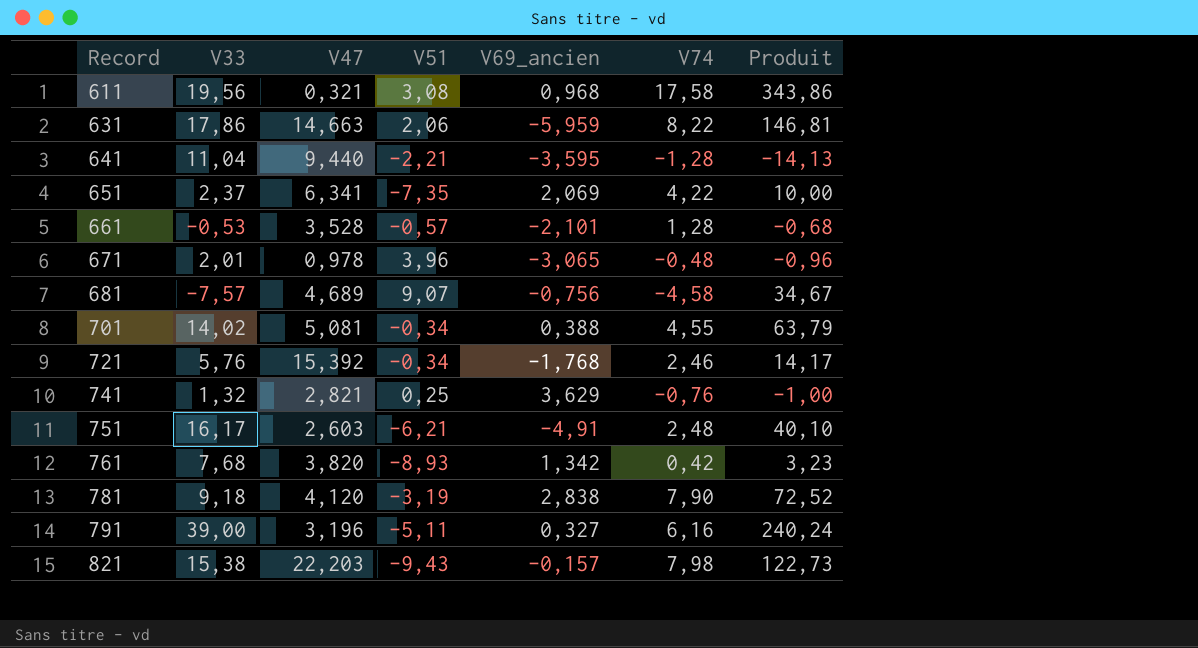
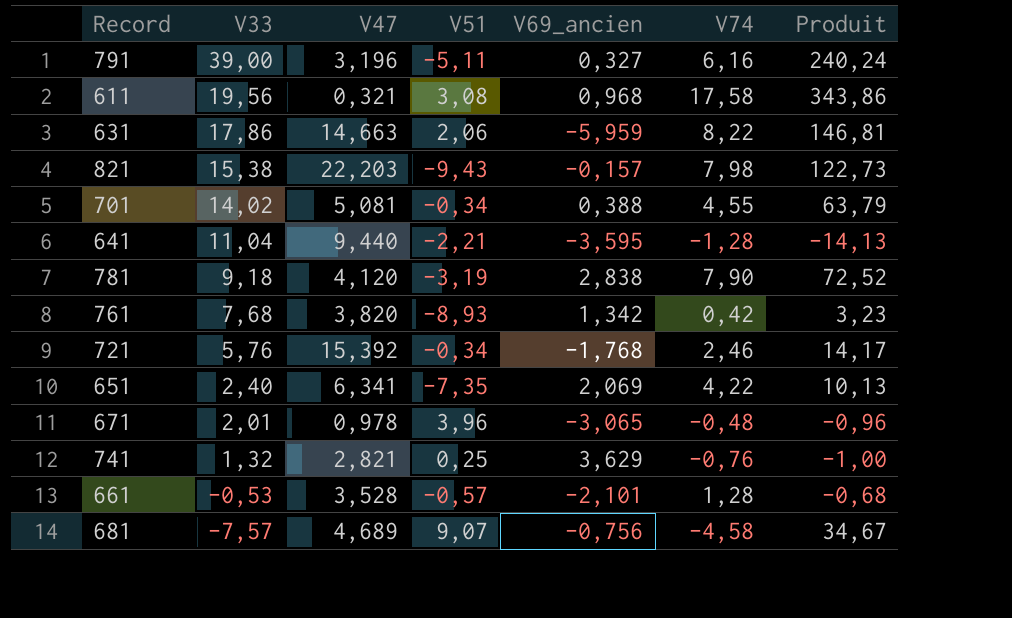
row order: Record ascending -> V33 descending
row 751: 16,17 | 2,603 | -6,21 | -4,91 | 2,48 | 40,10 -> none
651 | V33: 2,37 -> 2,40
651 | Produit: 10,00 -> 10,13

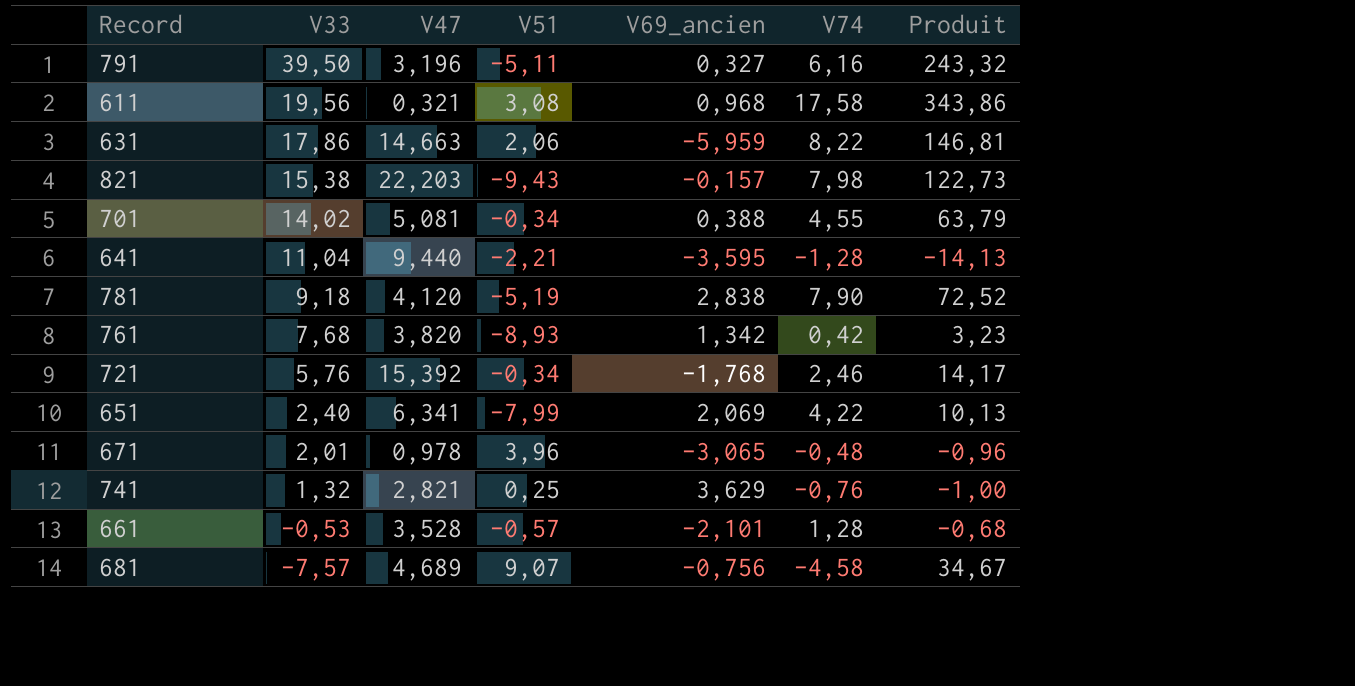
791 | V33: 39,00 -> 39,50
791 | Produit: 240,24 -> 243,32
781 | V51: -3,19 -> -5,19
651 | V51: -7,35 -> -7,99

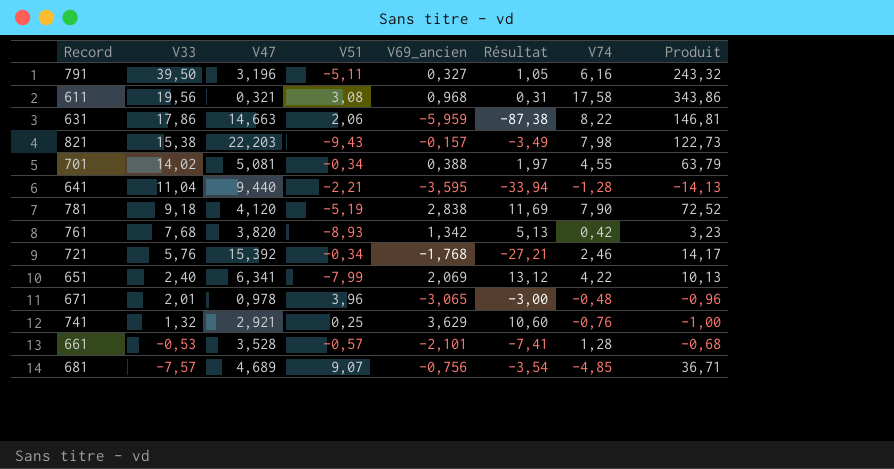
column Résultat | formula: none -> [V47] * [V69_ancien]
741 | V47: 2,821 -> 2,921
681 | V74: -4,58 -> -4,85
681 | Produit: 34,67 -> 36,71

